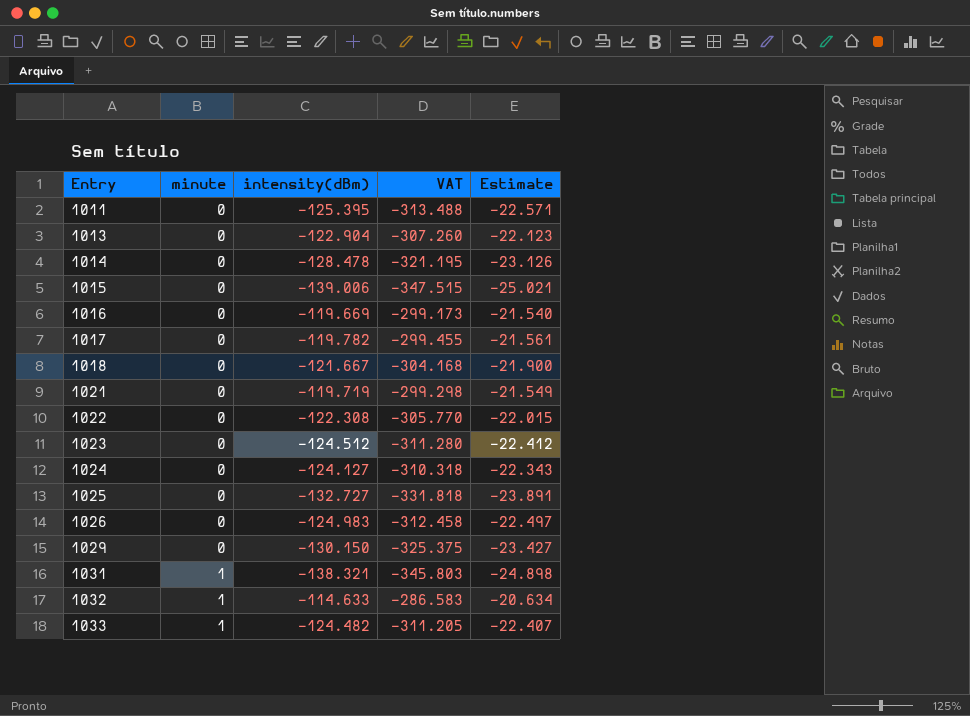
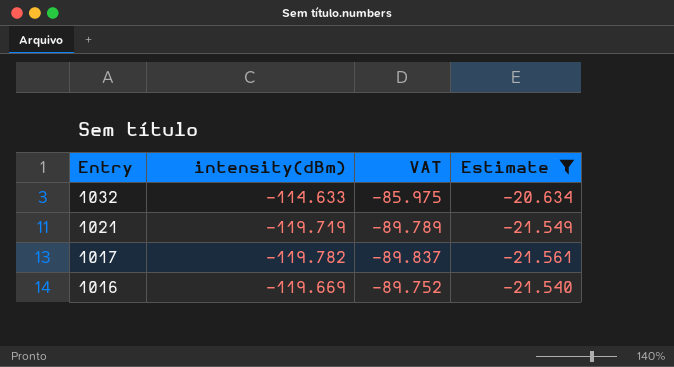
filter: none -> Estimate >= -21.561
row order: Entry ascending -> Entry descending
column minute | position: 2 -> none
column VAT | formula: [intensity(dBm)] * 2.5 -> [intensity(dBm)] * 0.75

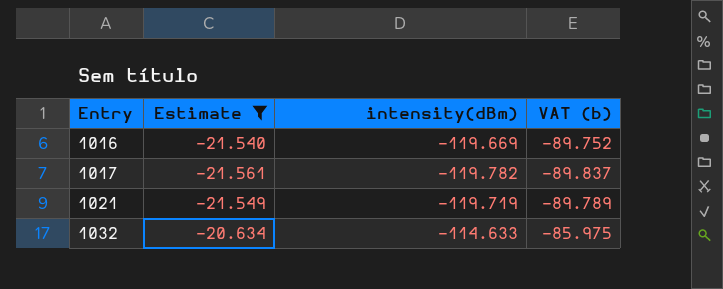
row order: Entry descending -> Entry ascending
column Estimate | position: 4 -> 2
column name: VAT -> VAT (b)

